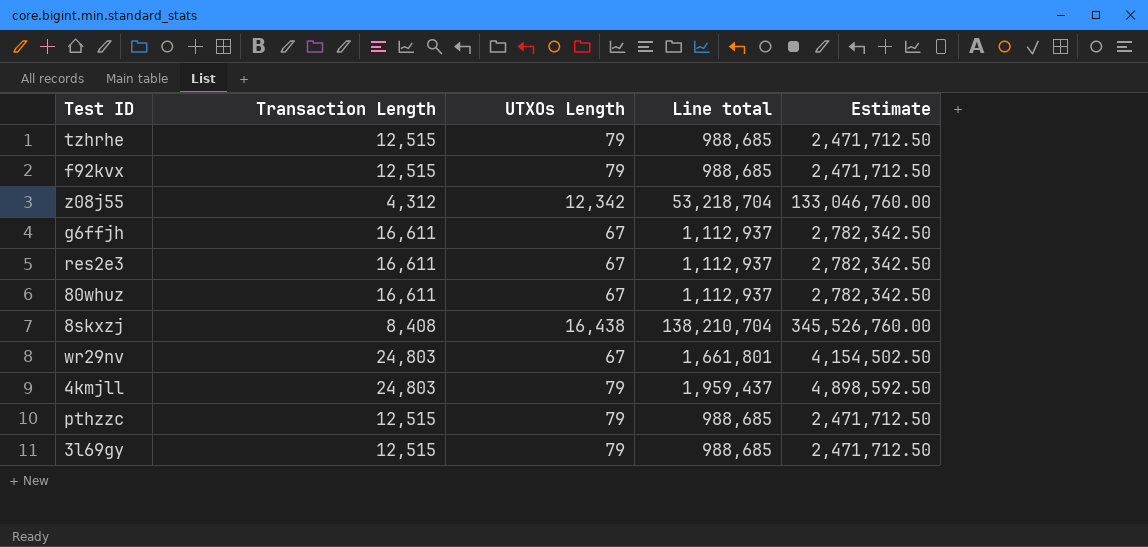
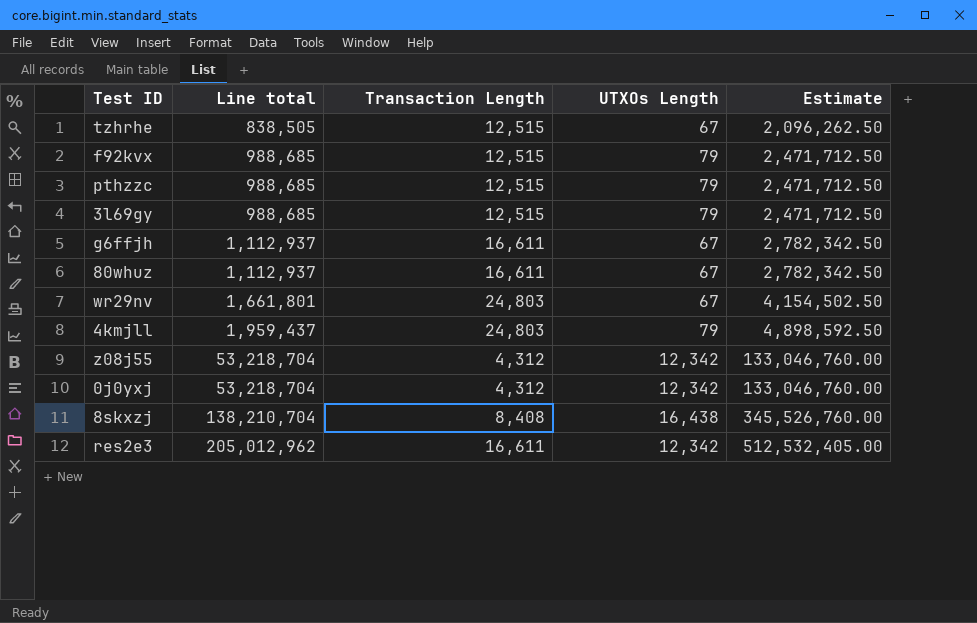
row order: none -> Line total ascending
column Line total | position: 4 -> 2
tzhrhe | Line total: 988,685 -> 838,505
tzhrhe | UTXOs Length: 79 -> 67
tzhrhe | Estimate: 2,471,712.50 -> 2,096,262.50
row 0j0yxj: none -> 53,218,704 | 4,312 | 12,342 | 133,046,760.00
res2e3 | Line total: 1,112,937 -> 205,012,962
res2e3 | UTXOs Length: 67 -> 12,342
res2e3 | Estimate: 2,782,342.50 -> 512,532,405.00

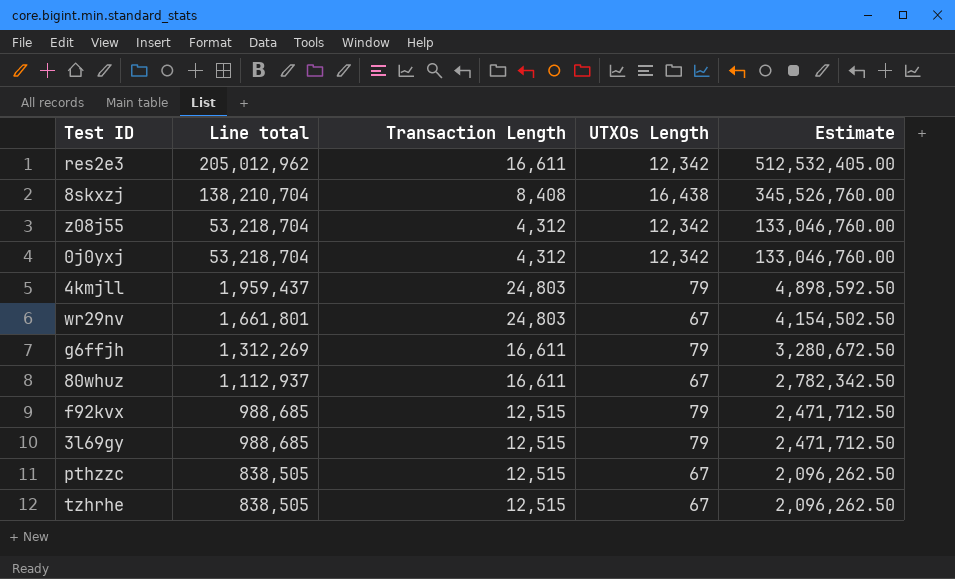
row order: Line total ascending -> Line total descending
g6ffjh | Line total: 1,112,937 -> 1,312,269
g6ffjh | UTXOs Length: 67 -> 79
g6ffjh | Estimate: 2,782,342.50 -> 3,280,672.50
pthzzc | Line total: 988,685 -> 838,505
pthzzc | UTXOs Length: 79 -> 67
pthzzc | Estimate: 2,471,712.50 -> 2,096,262.50

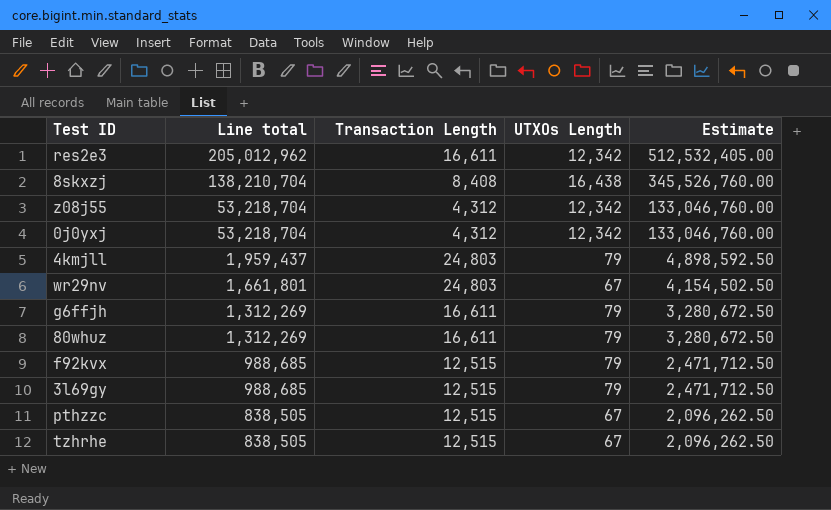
80whuz | Line total: 1,112,937 -> 1,312,269
80whuz | UTXOs Length: 67 -> 79
80whuz | Estimate: 2,782,342.50 -> 3,280,672.50

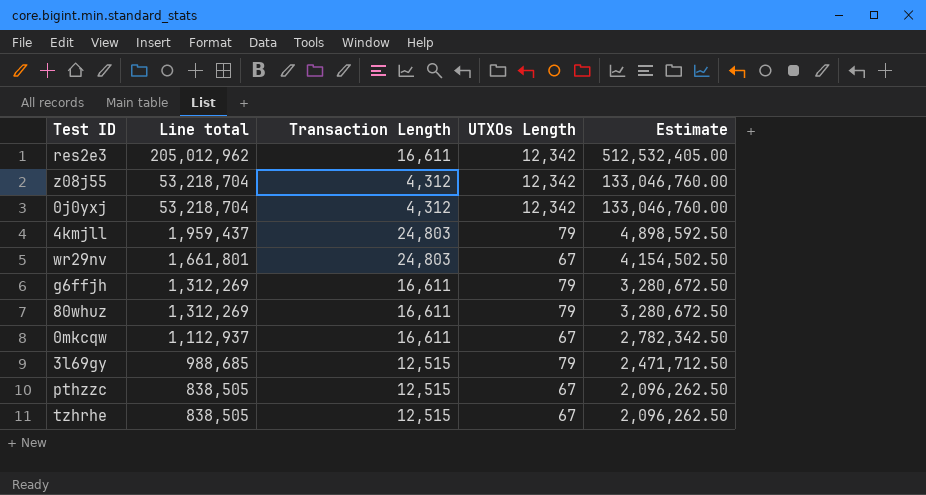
row 8skxzj: 138,210,704 | 8,408 | 16,438 | 345,526,760.00 -> none
row f92kvx: 988,685 | 12,515 | 79 | 2,471,712.50 -> none
row 0mkcqw: none -> 1,112,937 | 16,611 | 67 | 2,782,342.50

